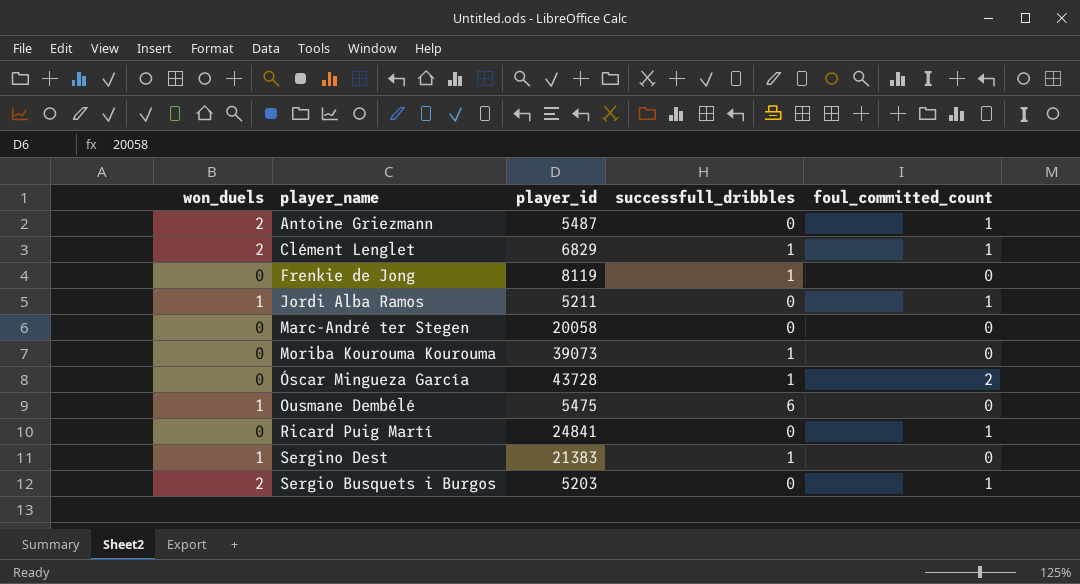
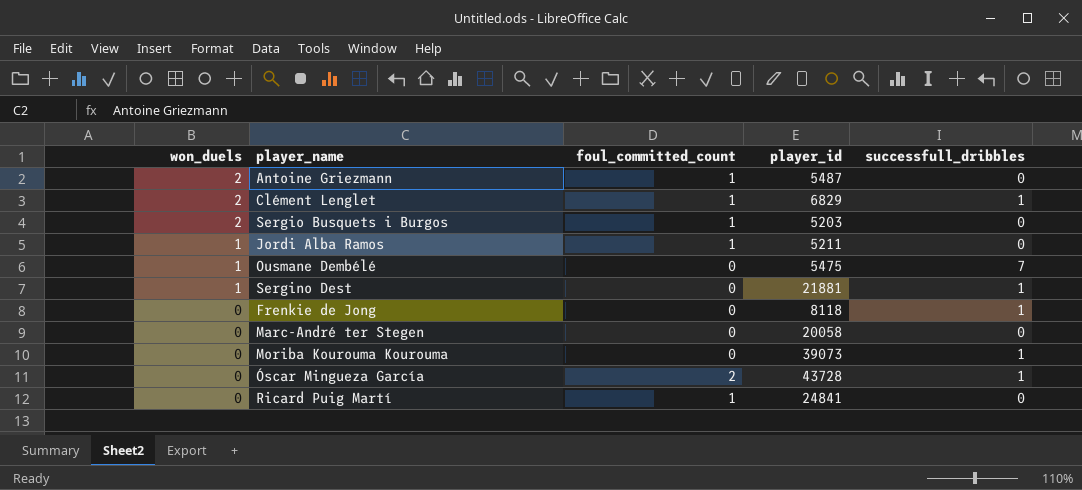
row order: player_name ascending -> won_duels descending
column foul_committed_count | position: 5 -> 3
Ousmane Dembélé | successfull_dribbles: 6 -> 7
Sergino Dest | player_id: 21383 -> 21881
Frenkie de Jong | player_id: 8119 -> 8118

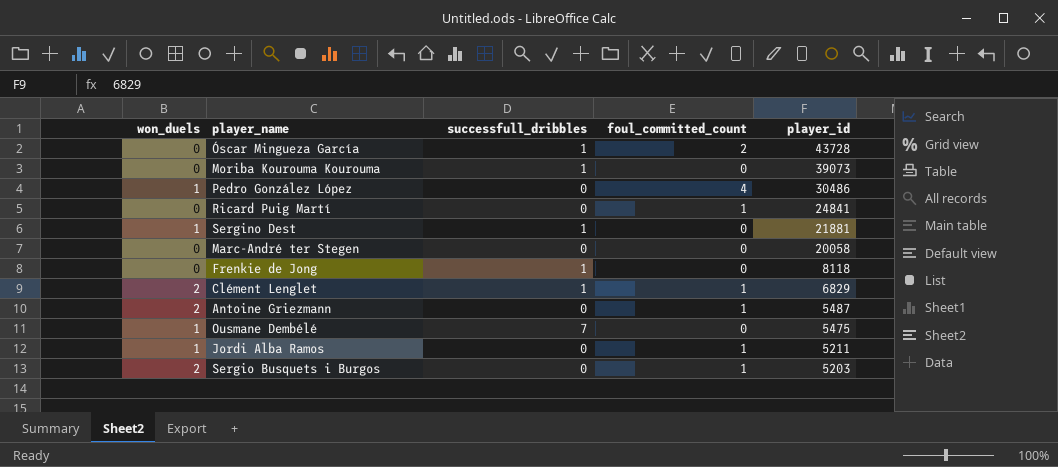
row order: won_duels descending -> player_id descending
column successfull_dribbles | position: 5 -> 3
row Pedro González López: none -> 1 | 0 | 4 | 30486

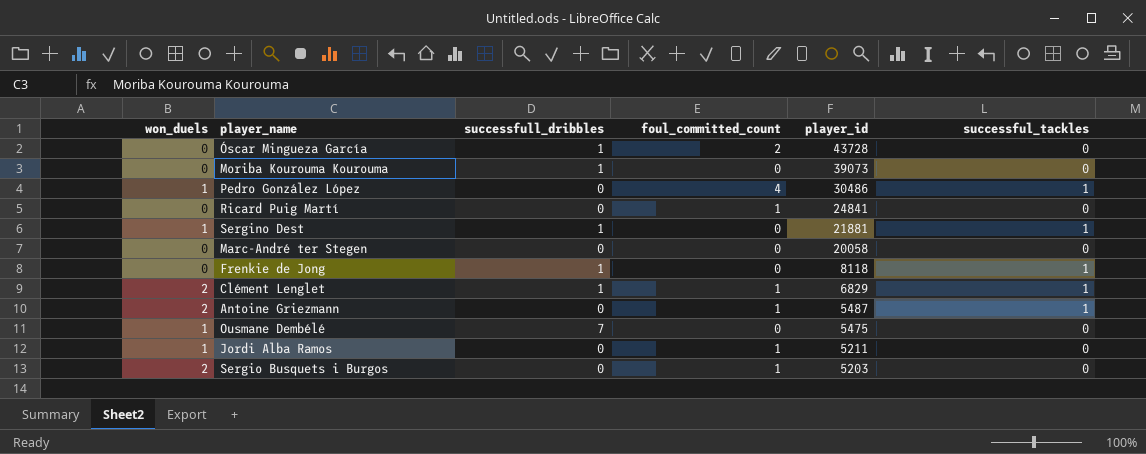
column successful_tackles | position: none -> 6

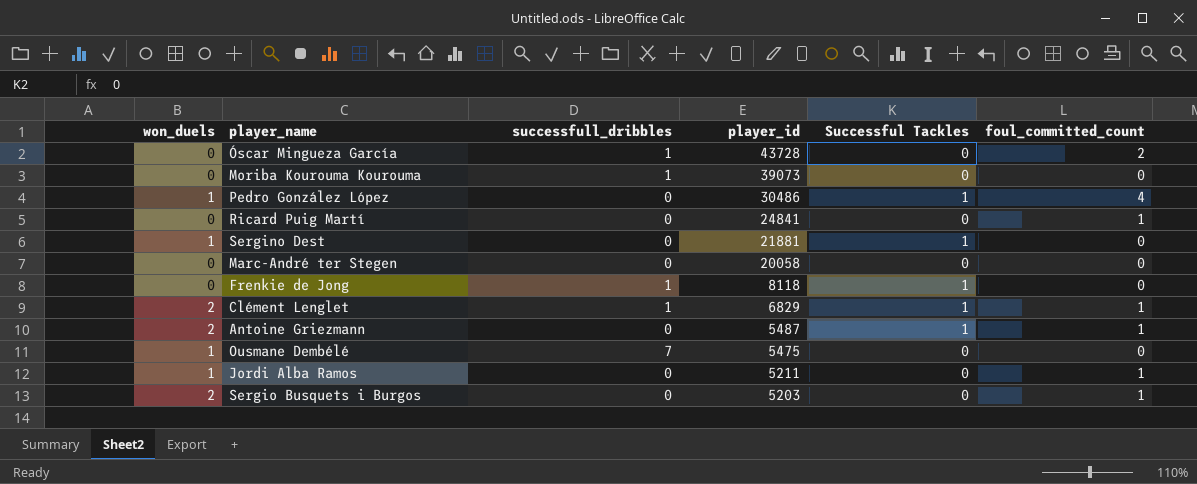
column name: successful_tackles -> Successful Tackles
column foul_committed_count | position: 4 -> 6
Sergino Dest | successfull_dribbles: 1 -> 0

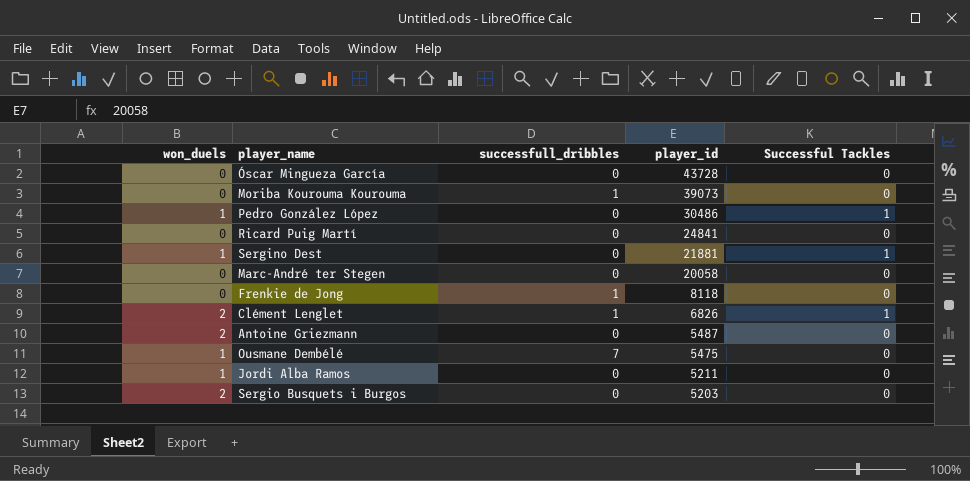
column foul_committed_count | position: 6 -> none
Óscar Mingueza García | successfull_dribbles: 1 -> 0
Frenkie de Jong | Successful Tackles: 1 -> 0
Clément Lenglet | player_id: 6829 -> 6826
Antoine Griezmann | Successful Tackles: 1 -> 0

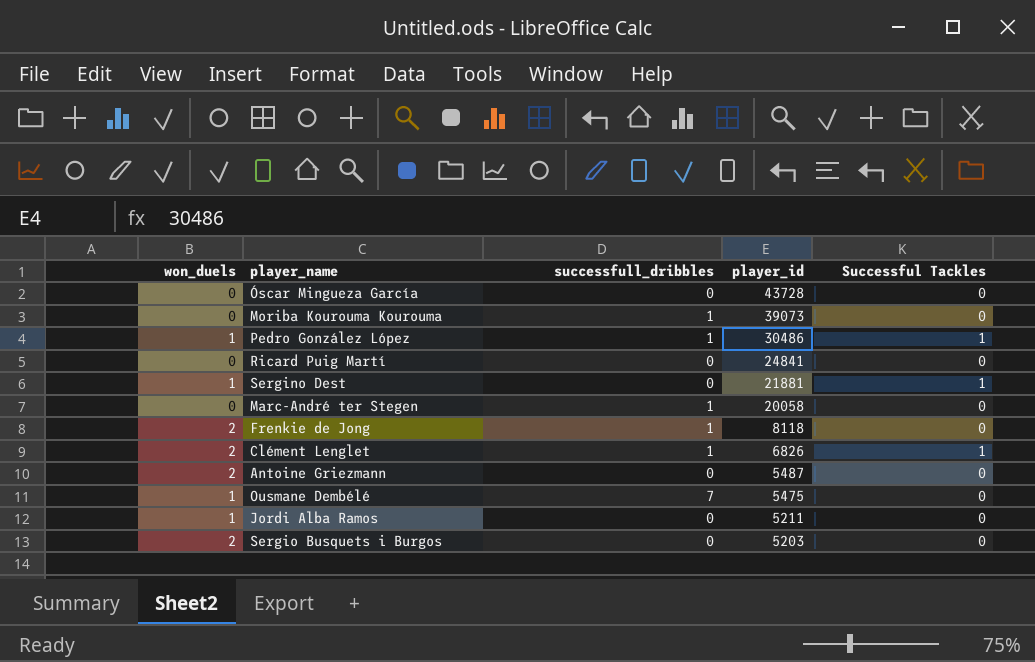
Pedro González López | successfull_dribbles: 0 -> 1
Marc-André ter Stegen | successfull_dribbles: 0 -> 1
Frenkie de Jong | won_duels: 0 -> 2

